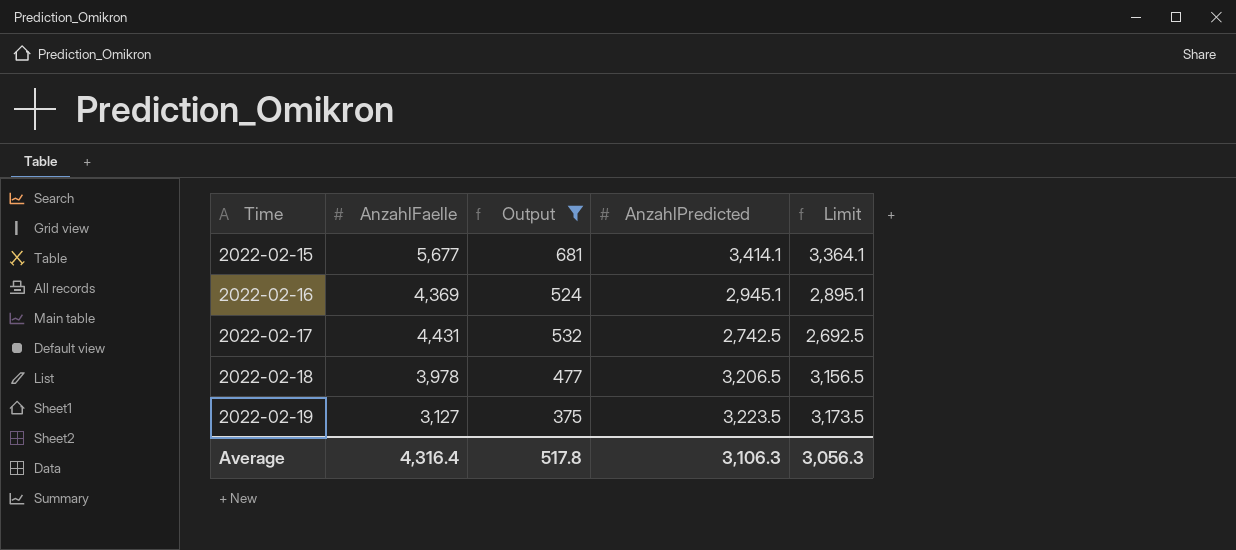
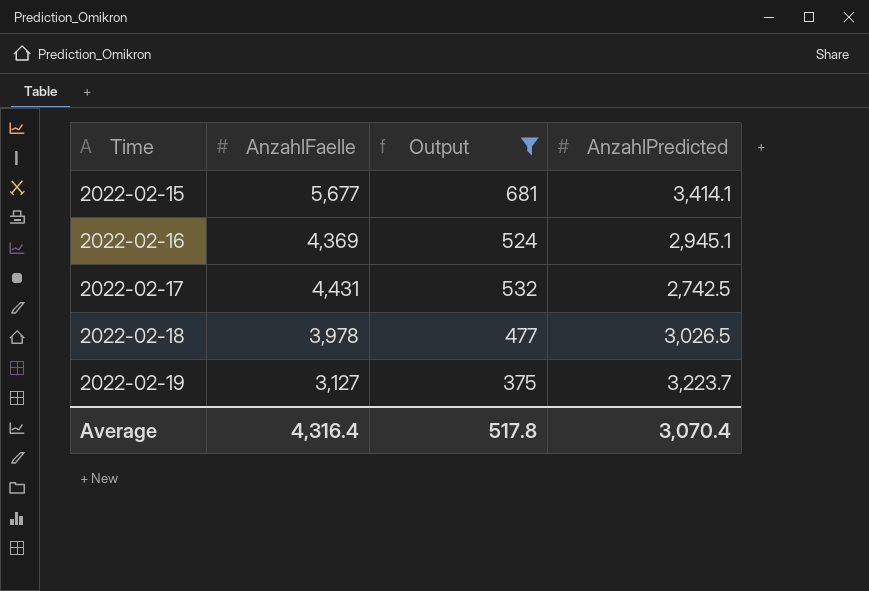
column Limit | formula: [AnzahlPredicted] - 50 -> none
2022-02-18 | AnzahlPredicted: 3,206.5 -> 3,026.5
2022-02-19 | AnzahlPredicted: 3,223.5 -> 3,223.7
Average | AnzahlPredicted: 3,106.3 -> 3,070.4

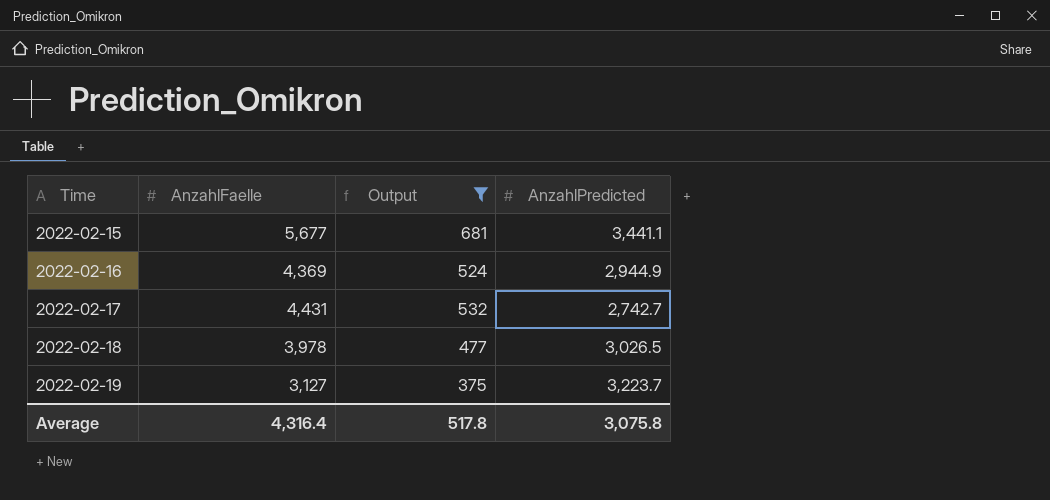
2022-02-15 | AnzahlPredicted: 3,414.1 -> 3,441.1
2022-02-16 | AnzahlPredicted: 2,945.1 -> 2,944.9
2022-02-17 | AnzahlPredicted: 2,742.5 -> 2,742.7
Average | AnzahlPredicted: 3,070.4 -> 3,075.8

